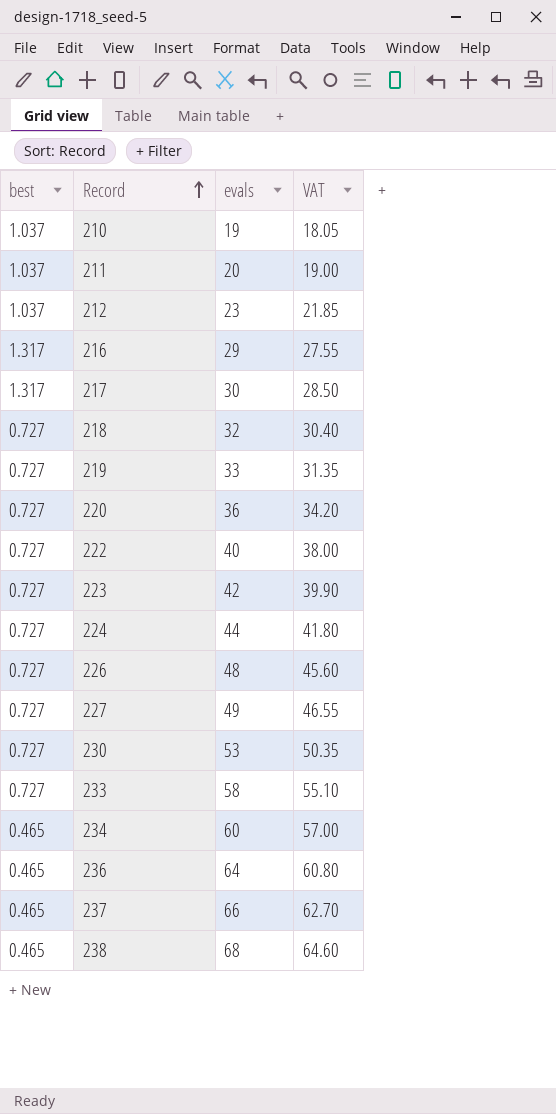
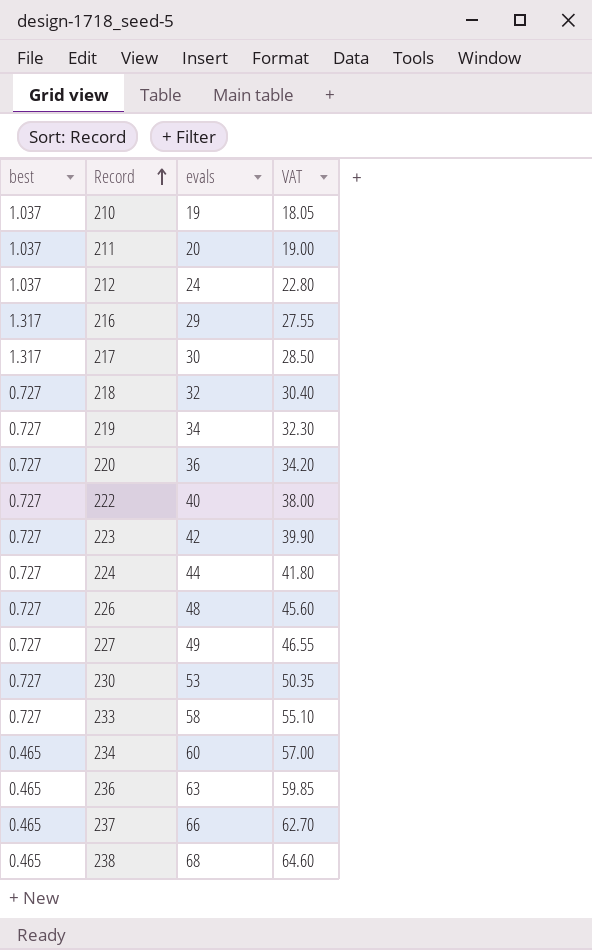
212 | evals: 23 -> 24
212 | VAT: 21.85 -> 22.80
219 | evals: 33 -> 34
219 | VAT: 31.35 -> 32.30
236 | evals: 64 -> 63
236 | VAT: 60.80 -> 59.85

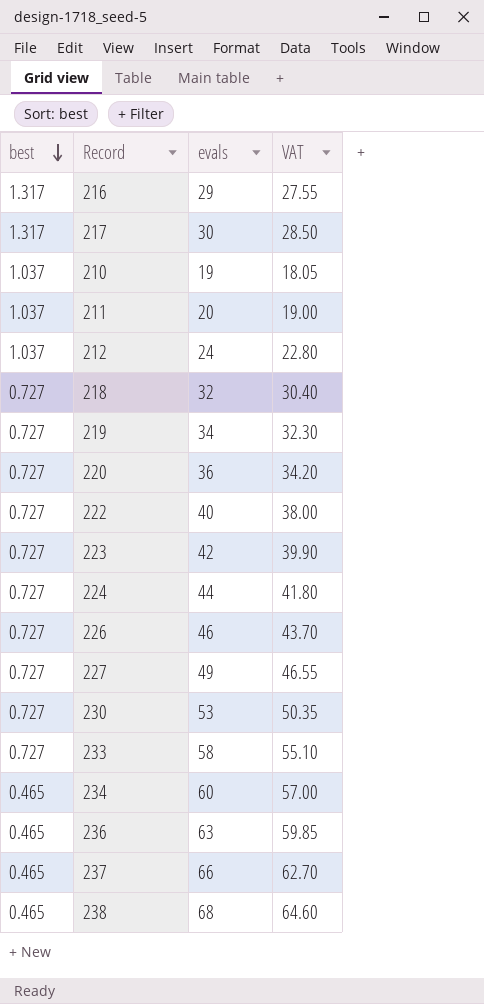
row order: Record ascending -> best descending
226 | evals: 48 -> 46
226 | VAT: 45.60 -> 43.70

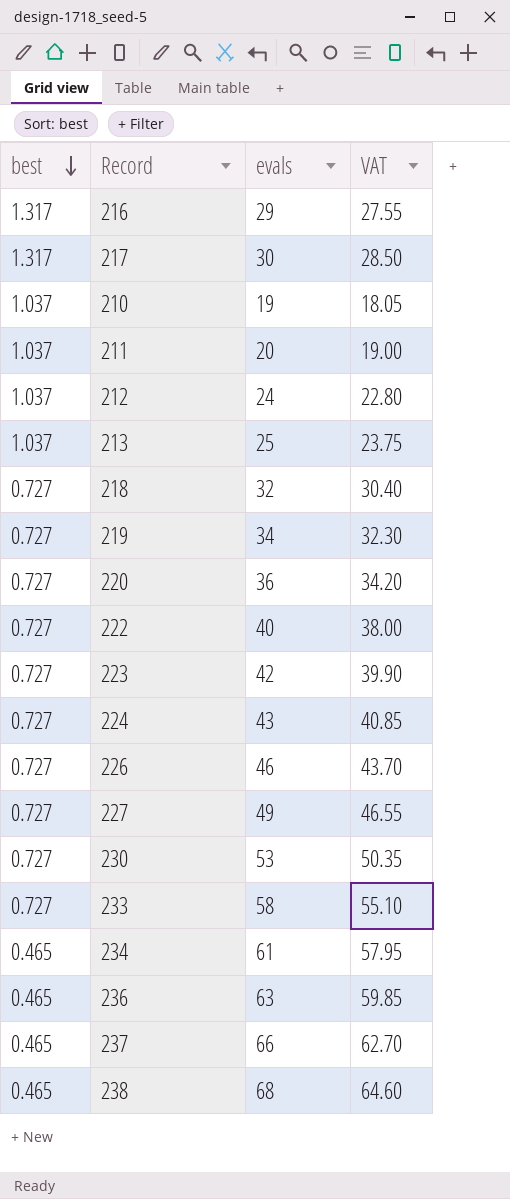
row 213: none -> 1.037 | 25 | 23.75
224 | evals: 44 -> 43
224 | VAT: 41.80 -> 40.85
234 | evals: 60 -> 61
234 | VAT: 57.00 -> 57.95

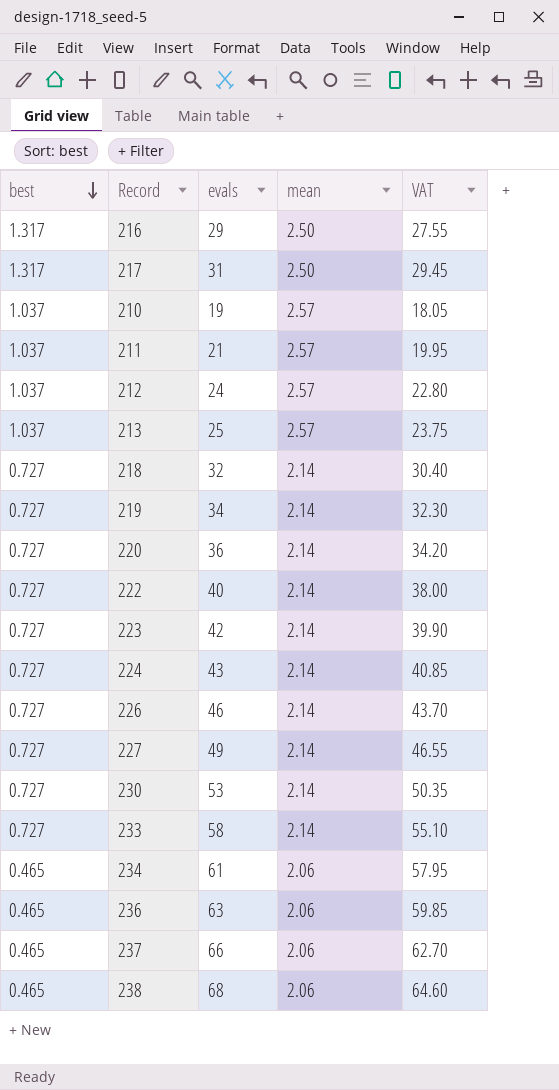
column mean | position: none -> 4
217 | evals: 30 -> 31
217 | VAT: 28.50 -> 29.45
211 | evals: 20 -> 21
211 | VAT: 19.00 -> 19.95

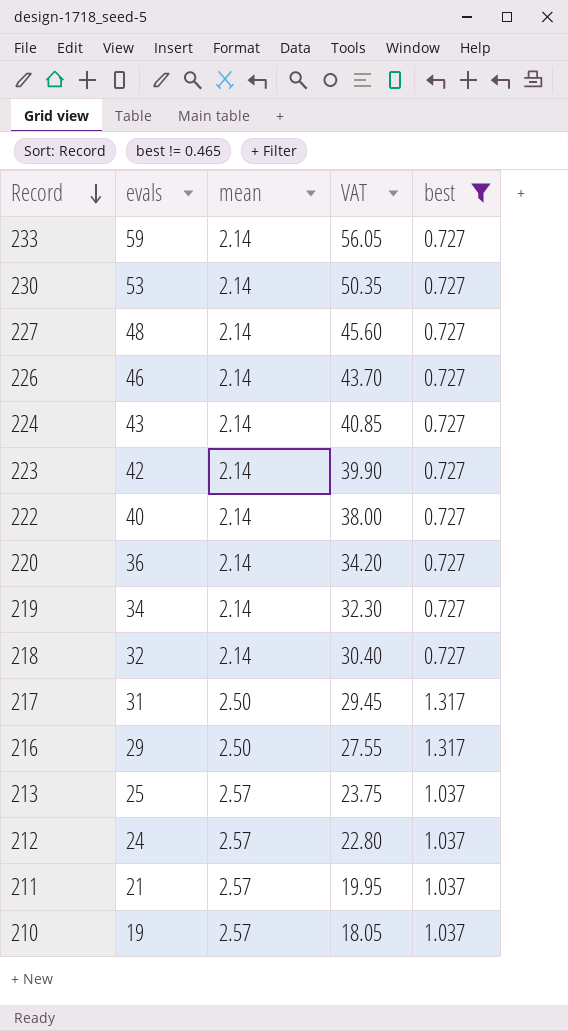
filter: none -> best != 0.465
row order: best descending -> Record descending
column best | position: 1 -> 5
233 | evals: 58 -> 59
233 | VAT: 55.10 -> 56.05
227 | evals: 49 -> 48
227 | VAT: 46.55 -> 45.60

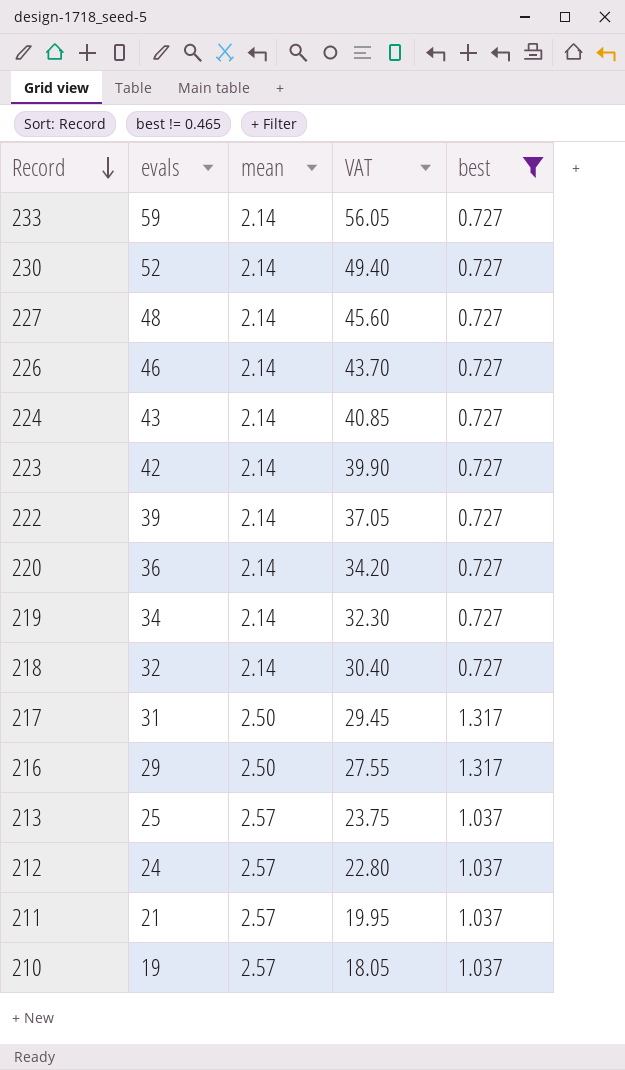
230 | evals: 53 -> 52
230 | VAT: 50.35 -> 49.40
222 | evals: 40 -> 39
222 | VAT: 38.00 -> 37.05

